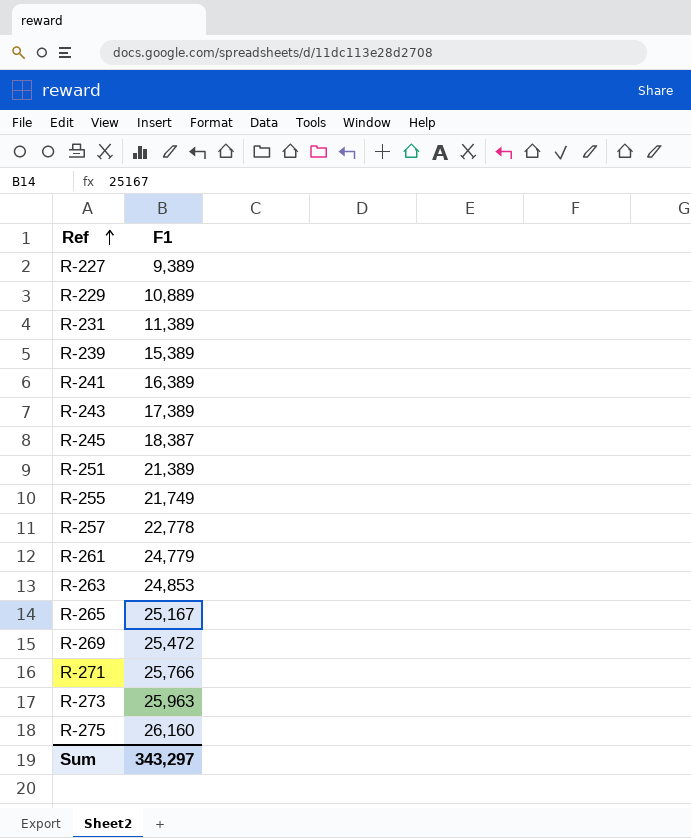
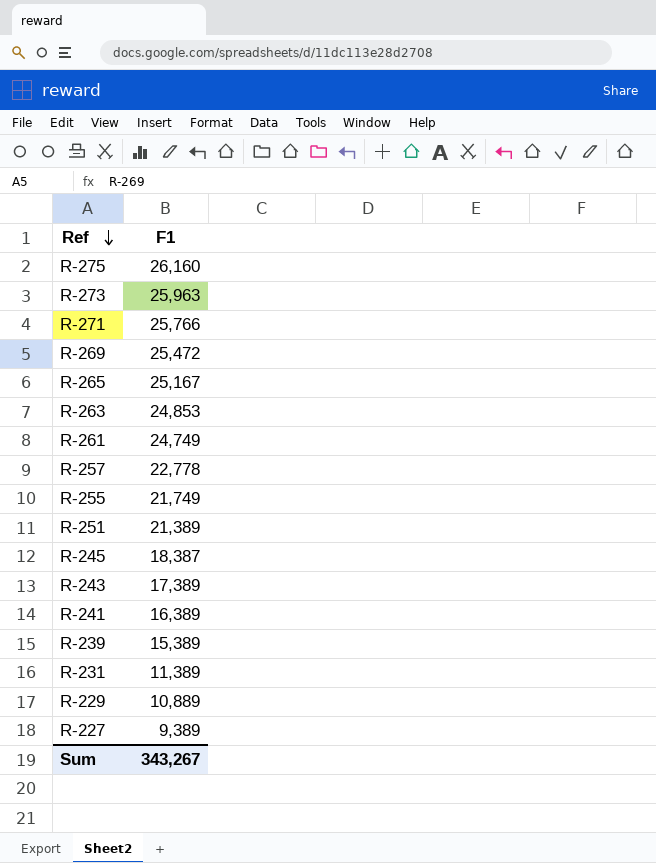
row order: Ref ascending -> Ref descending
R-261 | F1: 24,779 -> 24,749
Sum | F1: 343,297 -> 343,267

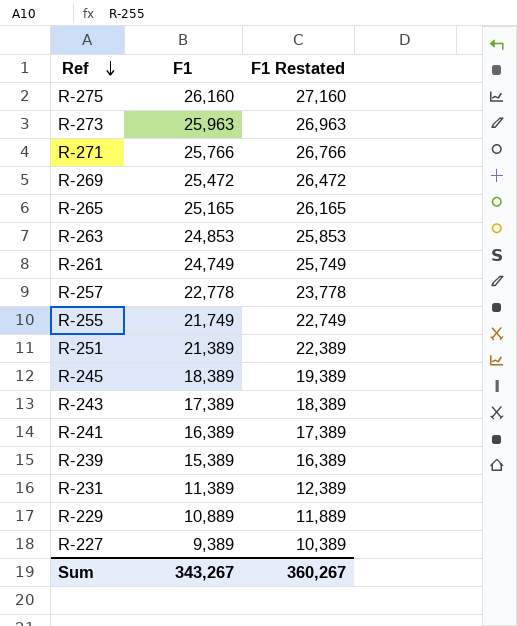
column F1 Restated | formula: none -> [F1] + 1000
R-265 | F1: 25,167 -> 25,165
R-245 | F1: 18,387 -> 18,389

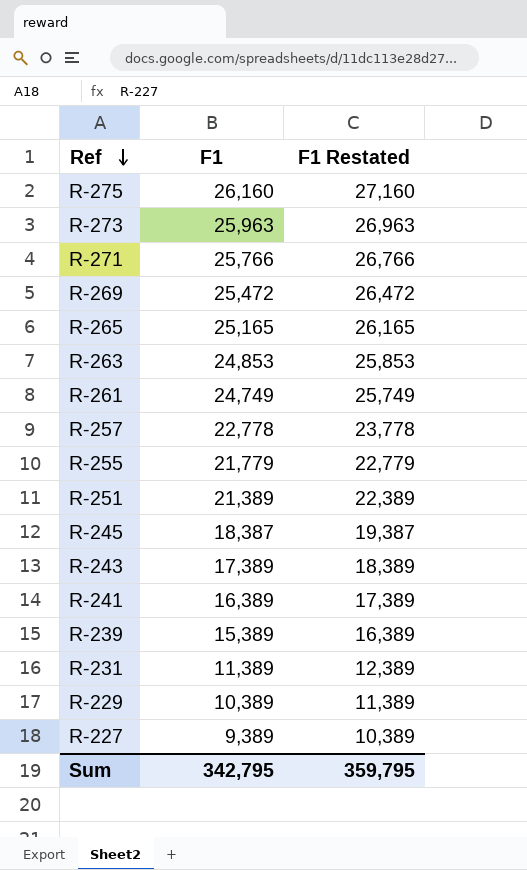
R-255 | F1: 21,749 -> 21,779
R-255 | F1 Restated: 22,749 -> 22,779
R-245 | F1: 18,389 -> 18,387
R-245 | F1 Restated: 19,389 -> 19,387
R-229 | F1: 10,889 -> 10,389
R-229 | F1 Restated: 11,889 -> 11,389
Sum | F1: 343,267 -> 342,795
Sum | F1 Restated: 360,267 -> 359,795

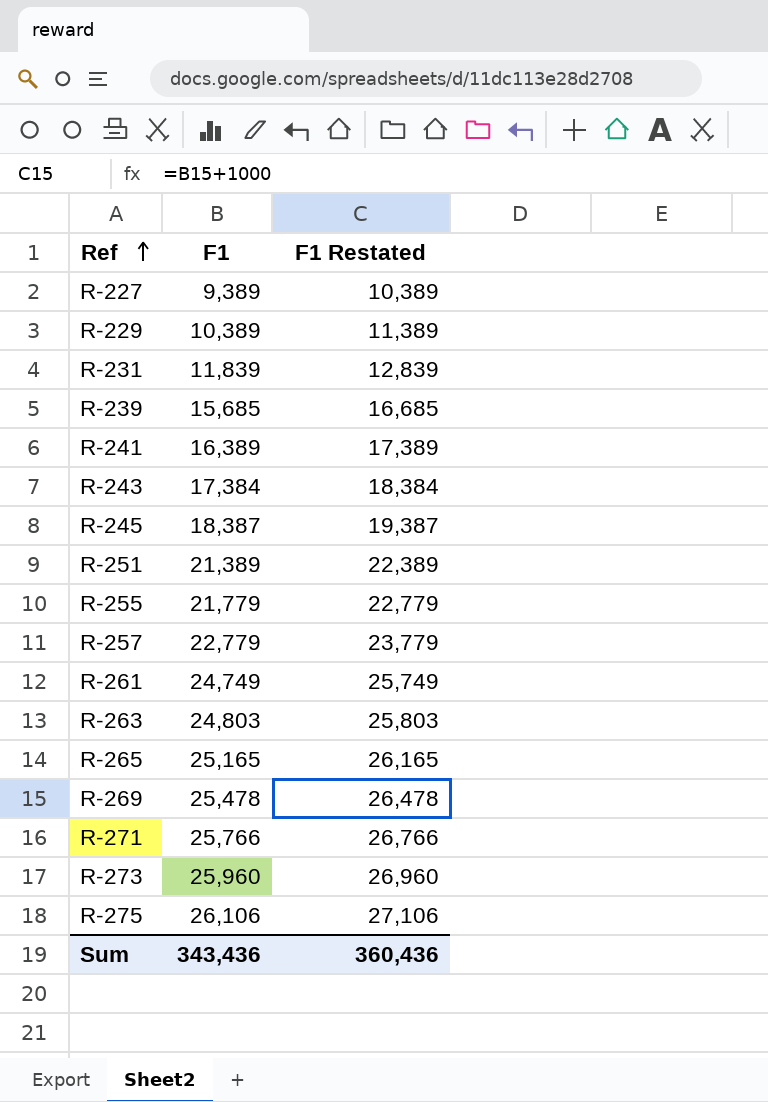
row order: Ref descending -> Ref ascending
R-231 | F1: 11,389 -> 11,839
R-231 | F1 Restated: 12,389 -> 12,839
R-239 | F1: 15,389 -> 15,685
R-239 | F1 Restated: 16,389 -> 16,685
R-243 | F1: 17,389 -> 17,384
R-243 | F1 Restated: 18,389 -> 18,384
R-257 | F1: 22,778 -> 22,779
R-257 | F1 Restated: 23,778 -> 23,779
R-263 | F1: 24,853 -> 24,803
R-263 | F1 Restated: 25,853 -> 25,803
R-269 | F1: 25,472 -> 25,478
R-269 | F1 Restated: 26,472 -> 26,478
R-273 | F1: 25,963 -> 25,960
R-273 | F1 Restated: 26,963 -> 26,960
R-275 | F1: 26,160 -> 26,106
R-275 | F1 Restated: 27,160 -> 27,106
Sum | F1: 342,795 -> 343,436
Sum | F1 Restated: 359,795 -> 360,436

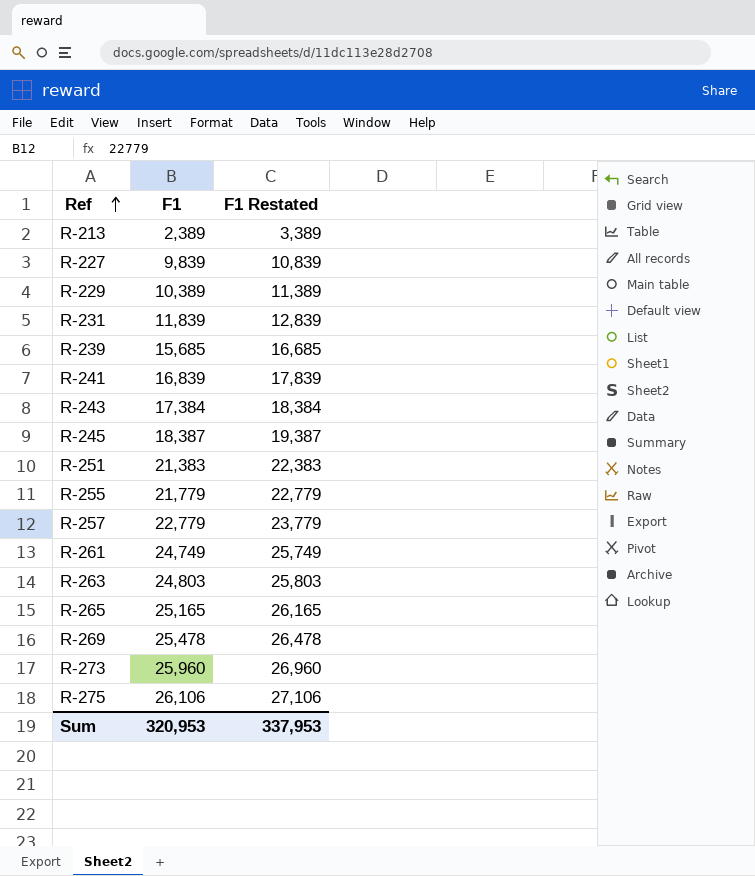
row R-271: 25,766 | 26,766 -> none
row R-213: none -> 2,389 | 3,389
R-227 | F1: 9,389 -> 9,839
R-227 | F1 Restated: 10,389 -> 10,839
R-241 | F1: 16,389 -> 16,839
R-241 | F1 Restated: 17,389 -> 17,839
R-251 | F1: 21,389 -> 21,383
R-251 | F1 Restated: 22,389 -> 22,383
Sum | F1: 343,436 -> 320,953
Sum | F1 Restated: 360,436 -> 337,953

